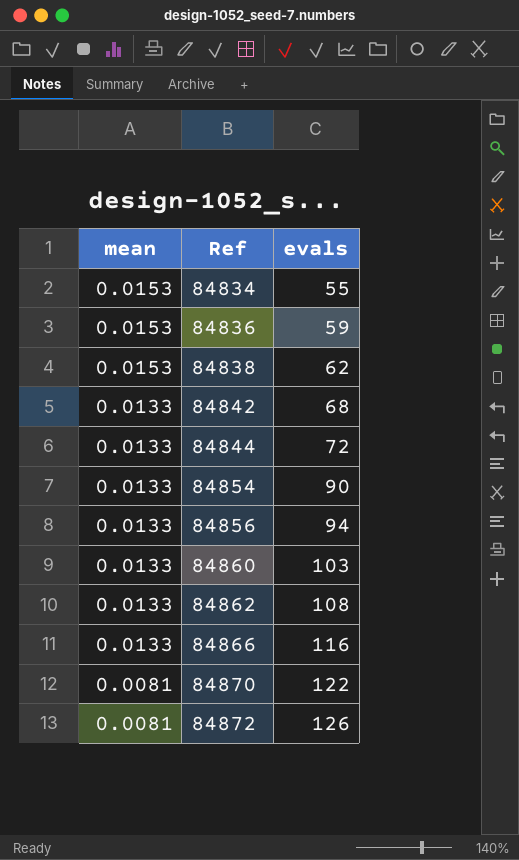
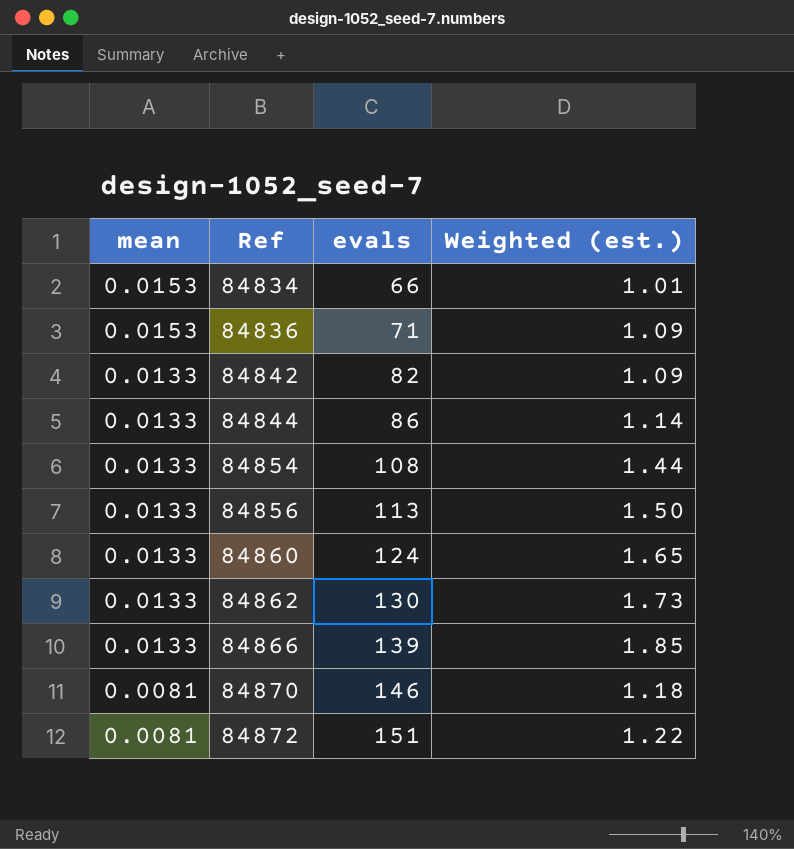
column Weighted (est.) | formula: none -> [mean] * [evals]
row 84838: 0.0153 | 62 -> none
84834 | evals: 55 -> 66
84836 | evals: 59 -> 71
84842 | evals: 68 -> 82
84844 | evals: 72 -> 86
84854 | evals: 90 -> 108
84856 | evals: 94 -> 113
84860 | evals: 103 -> 124
84862 | evals: 108 -> 130
84866 | evals: 116 -> 139
84870 | evals: 122 -> 146
84872 | evals: 126 -> 151

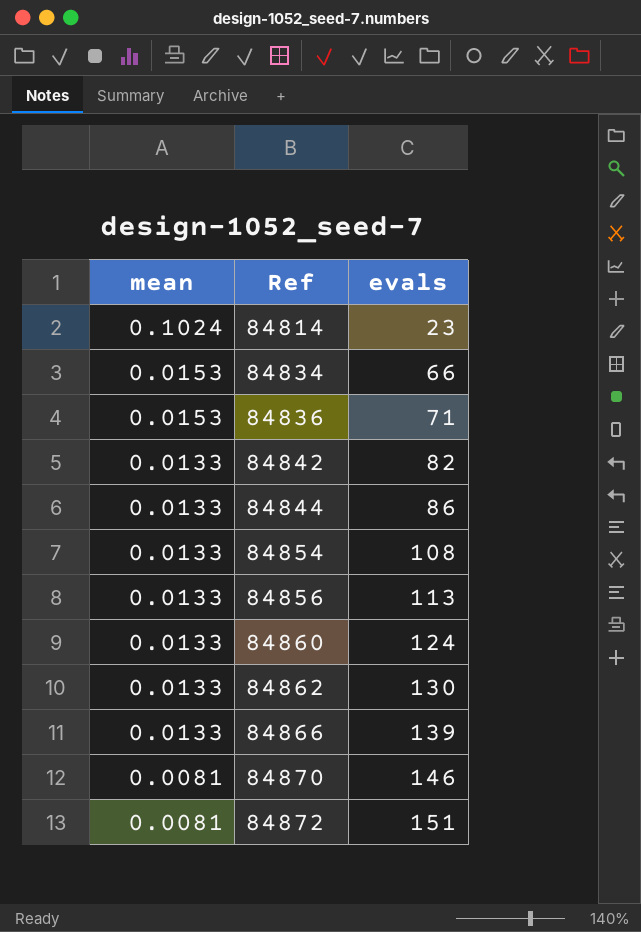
column Weighted (est.) | formula: [mean] * [evals] -> none
row 84814: none -> 0.1024 | 23

